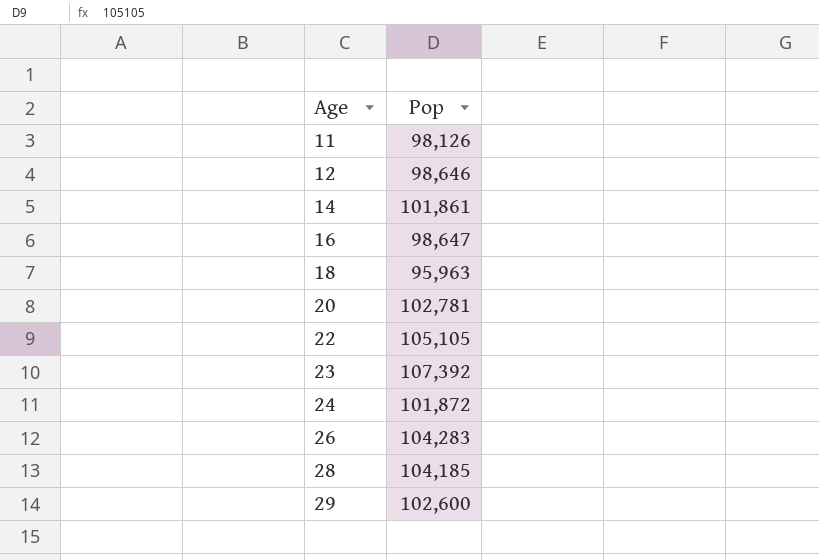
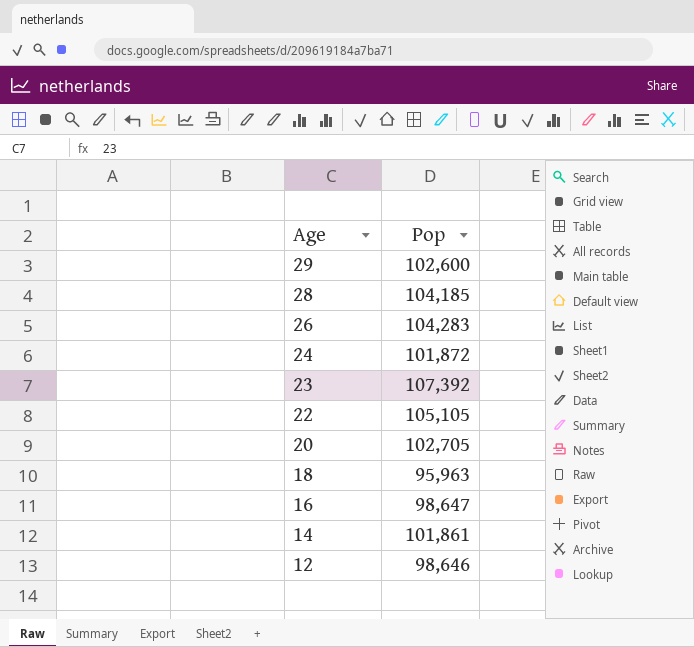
row order: Age ascending -> Age descending
row 11: 98,126 -> none
20 | Pop: 102,781 -> 102,705

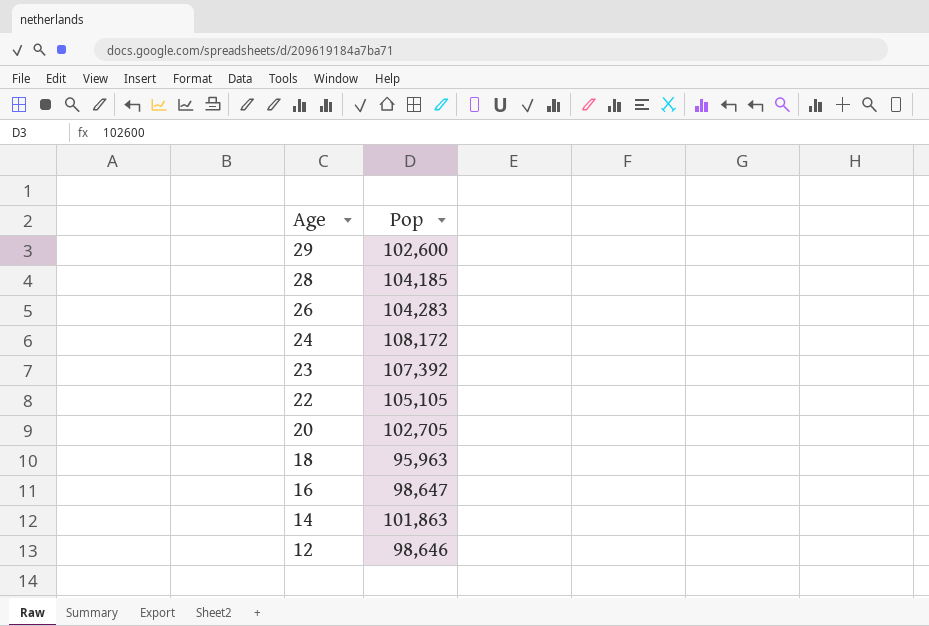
24 | Pop: 101,872 -> 108,172
14 | Pop: 101,861 -> 101,863

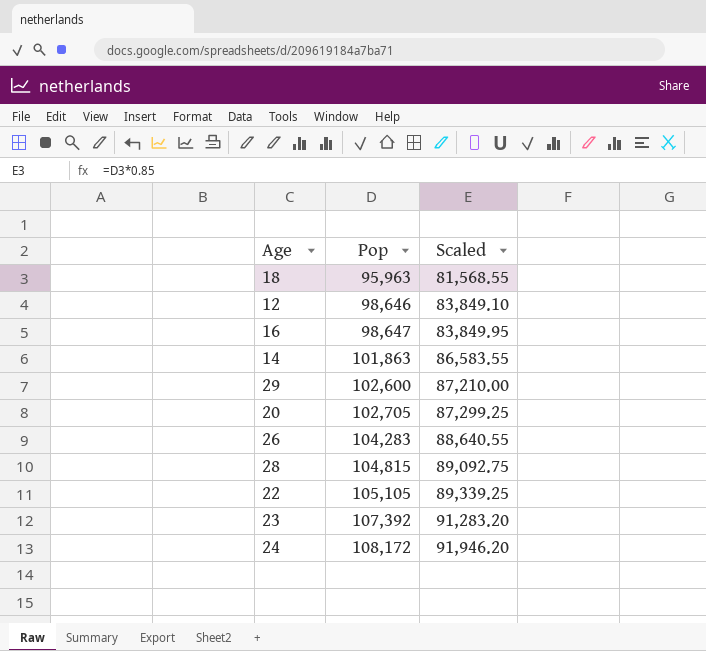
row order: Age descending -> Pop ascending
column Scaled | formula: none -> [Pop] * 0.85
28 | Pop: 104,185 -> 104,815

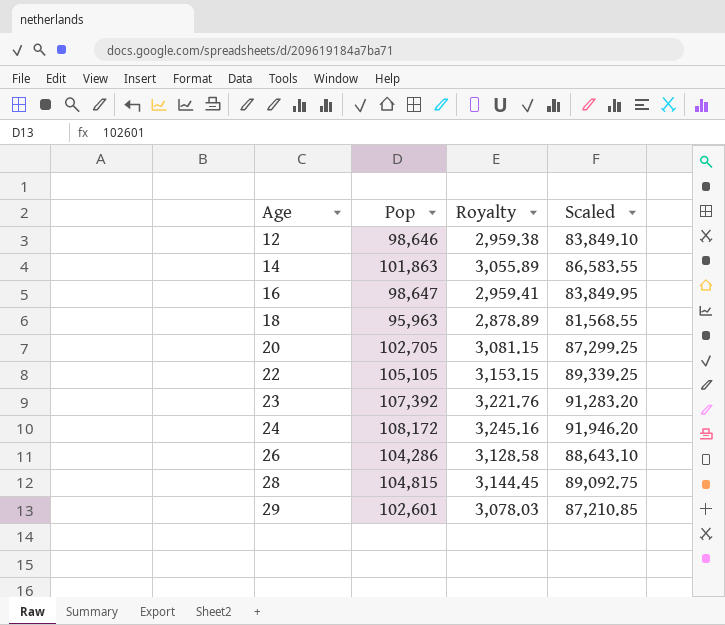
row order: Pop ascending -> Age ascending
column Royalty | formula: none -> [Pop] * 0.03
26 | Pop: 104,283 -> 104,286
26 | Scaled: 88,640.55 -> 88,643.10
29 | Pop: 102,600 -> 102,601
29 | Scaled: 87,210.00 -> 87,210.85

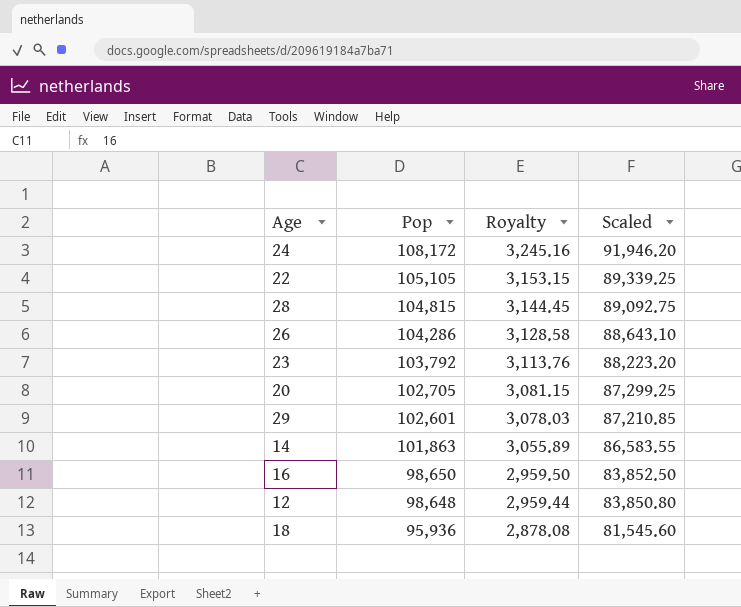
row order: Age ascending -> Pop descending
23 | Pop: 107,392 -> 103,792
23 | Royalty: 3,221.76 -> 3,113.76
23 | Scaled: 91,283.20 -> 88,223.20
16 | Pop: 98,647 -> 98,650
16 | Royalty: 2,959.41 -> 2,959.50
16 | Scaled: 83,849.95 -> 83,852.50
12 | Pop: 98,646 -> 98,648
12 | Royalty: 2,959.38 -> 2,959.44
12 | Scaled: 83,849.10 -> 83,850.80
18 | Pop: 95,963 -> 95,936
18 | Royalty: 2,878.89 -> 2,878.08
18 | Scaled: 81,568.55 -> 81,545.60

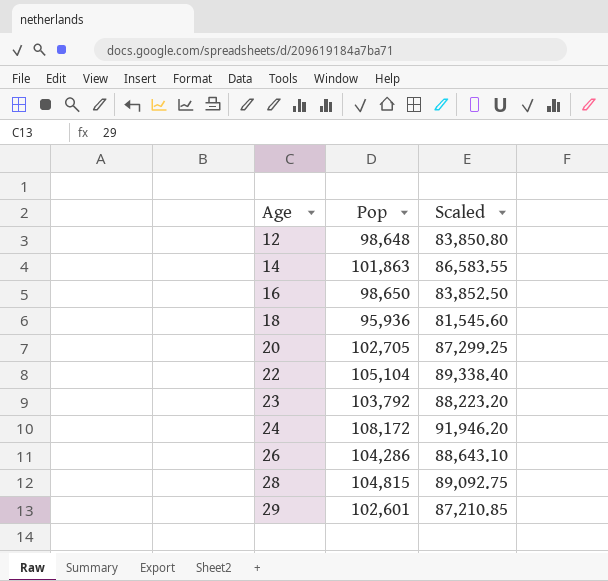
row order: Pop descending -> Age ascending
column Royalty | formula: [Pop] * 0.03 -> none
22 | Pop: 105,105 -> 105,104
22 | Scaled: 89,339.25 -> 89,338.40

